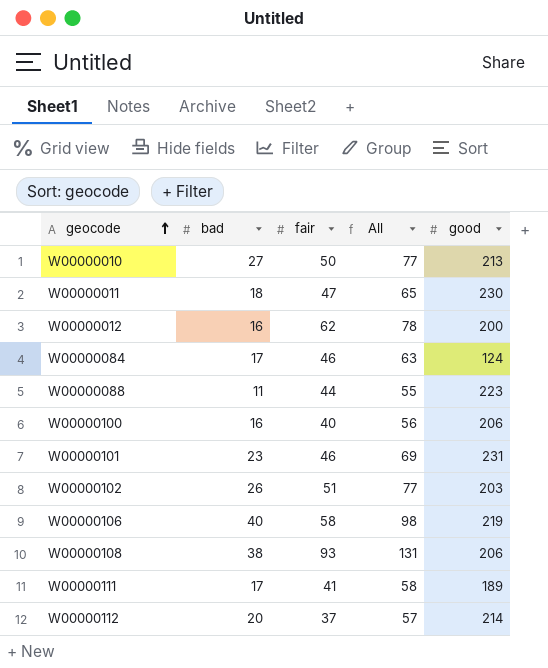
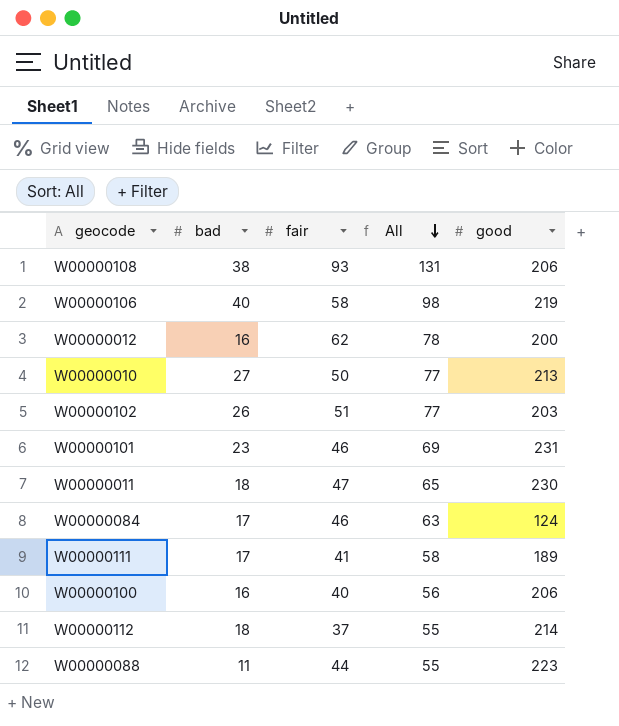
row order: geocode ascending -> All descending
W00000112 | bad: 20 -> 18
W00000112 | All: 57 -> 55

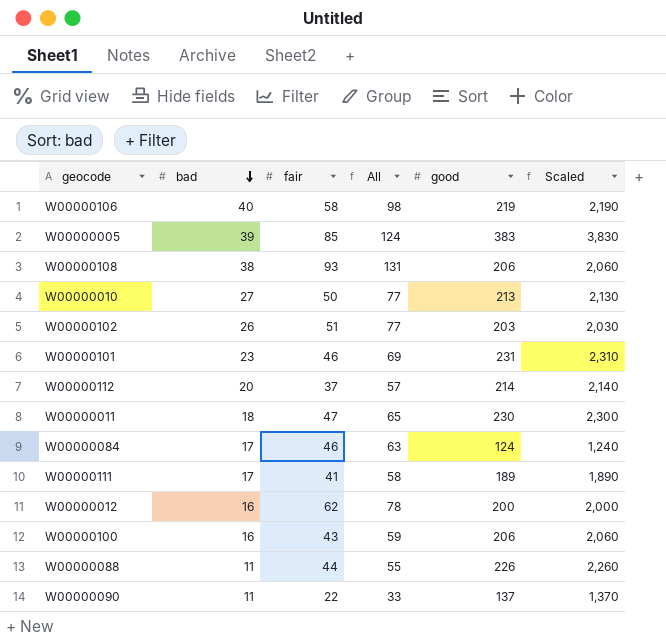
row order: All descending -> bad descending
column Scaled | formula: none -> [good] * 10
row W00000005: none -> 39 | 85 | 124 | 383 | 3,830
W00000112 | bad: 18 -> 20
W00000112 | All: 55 -> 57
W00000100 | fair: 40 -> 43
W00000100 | All: 56 -> 59
W00000088 | good: 223 -> 226
row W00000090: none -> 11 | 22 | 33 | 137 | 1,370

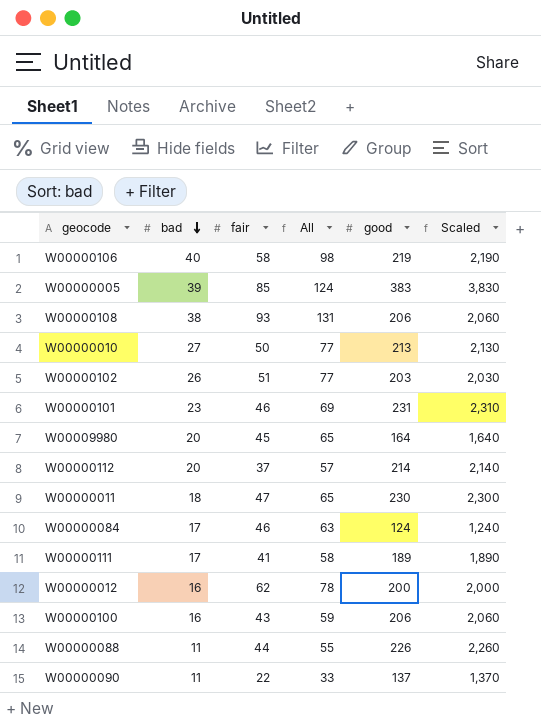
row W00009980: none -> 20 | 45 | 65 | 164 | 1,640

